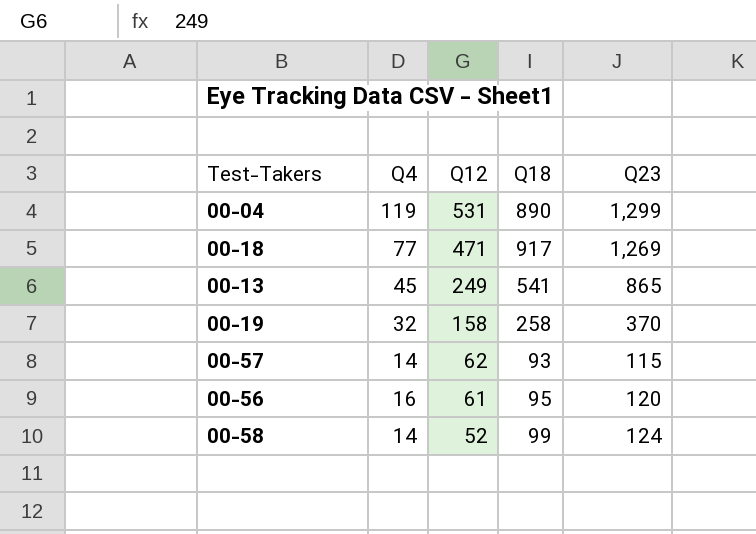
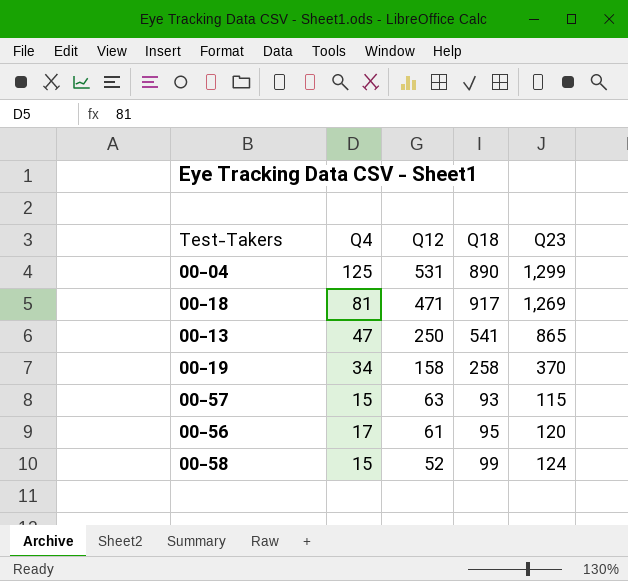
00-04 | Q4: 119 -> 125
00-18 | Q4: 77 -> 81
00-13 | Q4: 45 -> 47
00-13 | Q12: 249 -> 250
00-19 | Q4: 32 -> 34
00-57 | Q4: 14 -> 15
00-57 | Q12: 62 -> 63
00-56 | Q4: 16 -> 17
00-58 | Q4: 14 -> 15

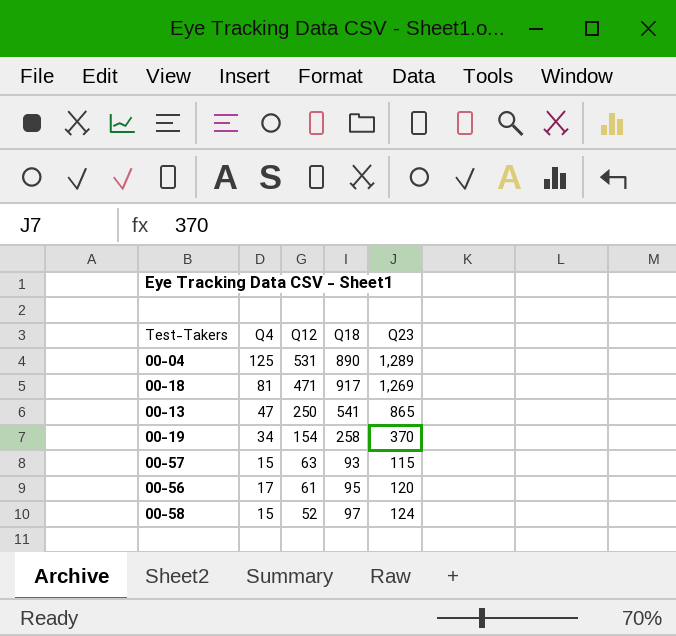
00-04 | Q23: 1,299 -> 1,289
00-19 | Q12: 158 -> 154
00-58 | Q18: 99 -> 97

